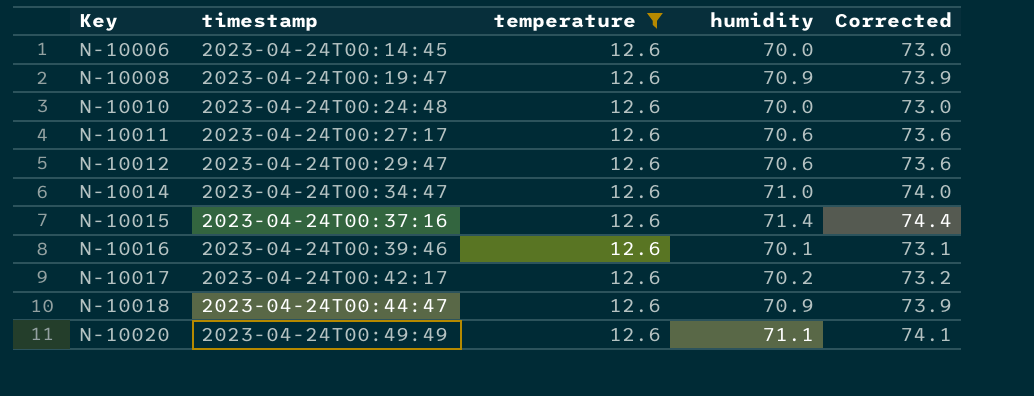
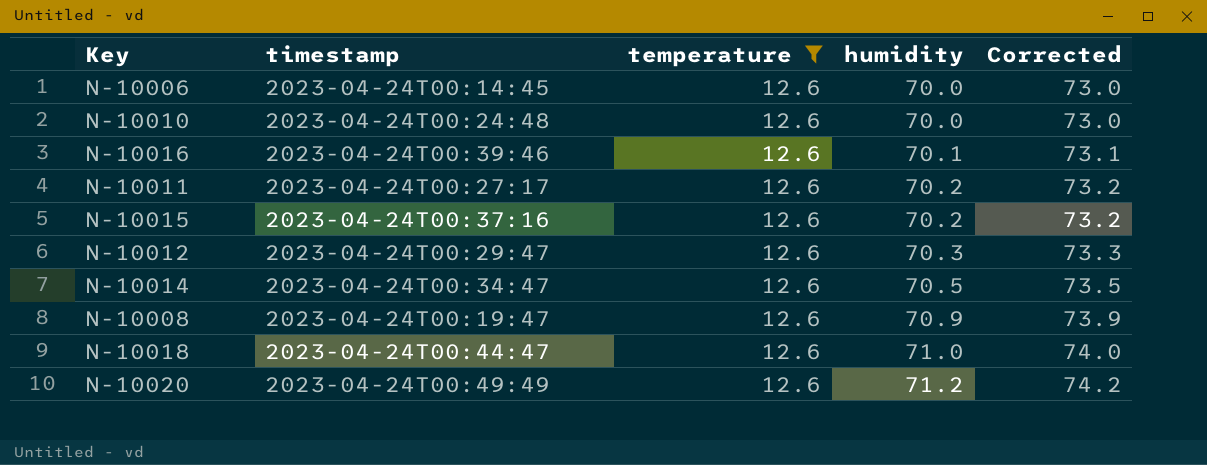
row order: Key ascending -> humidity ascending
row N-10017: 2023-04-24T00:42:17 | 12.6 | 70.2 | 73.2 -> none
N-10011 | humidity: 70.6 -> 70.2
N-10011 | Corrected: 73.6 -> 73.2
N-10015 | humidity: 71.4 -> 70.2
N-10015 | Corrected: 74.4 -> 73.2
N-10012 | humidity: 70.6 -> 70.3
N-10012 | Corrected: 73.6 -> 73.3
N-10014 | humidity: 71.0 -> 70.5
N-10014 | Corrected: 74.0 -> 73.5
N-10018 | humidity: 70.9 -> 71.0
N-10018 | Corrected: 73.9 -> 74.0
N-10020 | humidity: 71.1 -> 71.2
N-10020 | Corrected: 74.1 -> 74.2

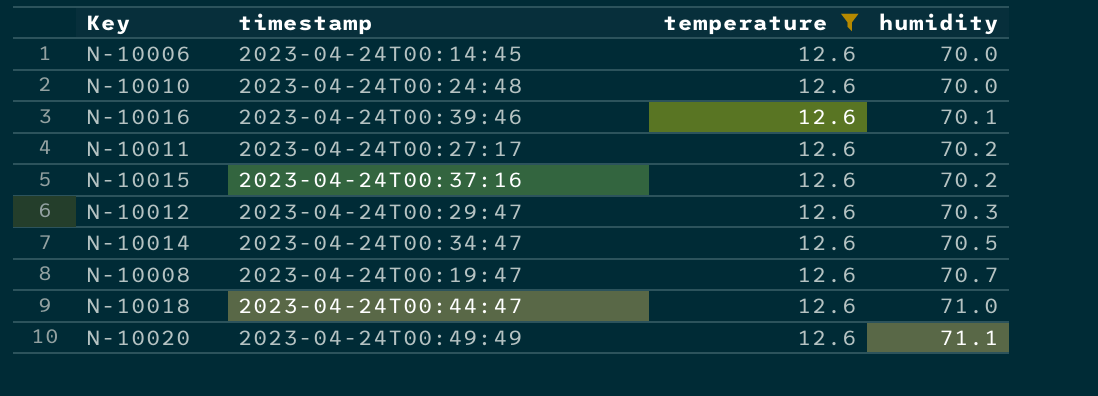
column Corrected | formula: [humidity] + 3 -> none
N-10008 | humidity: 70.9 -> 70.7
N-10020 | humidity: 71.2 -> 71.1

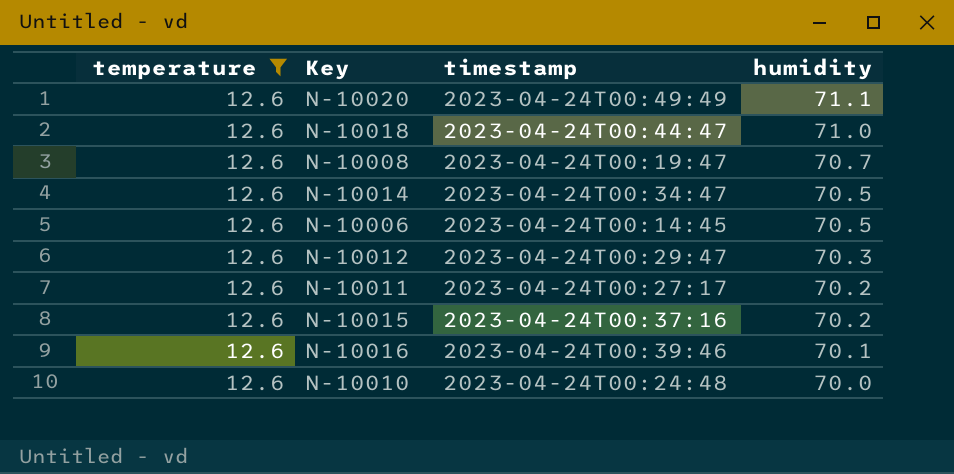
row order: humidity ascending -> humidity descending
column temperature | position: 3 -> 1
N-10006 | humidity: 70.0 -> 70.5

